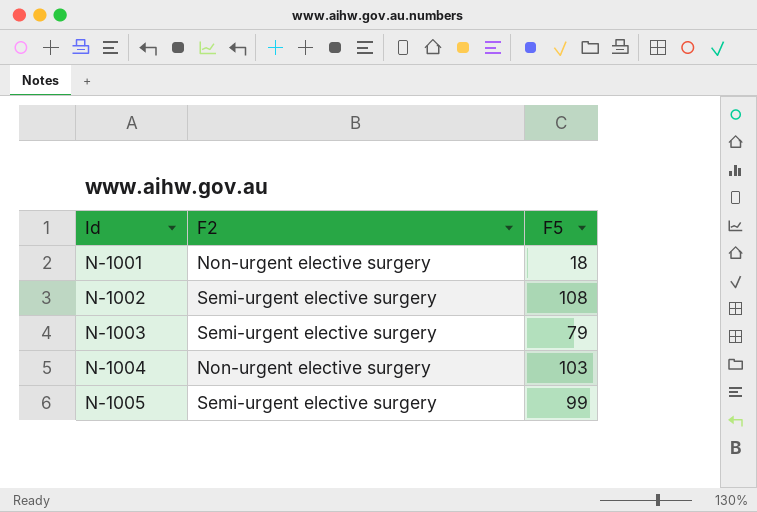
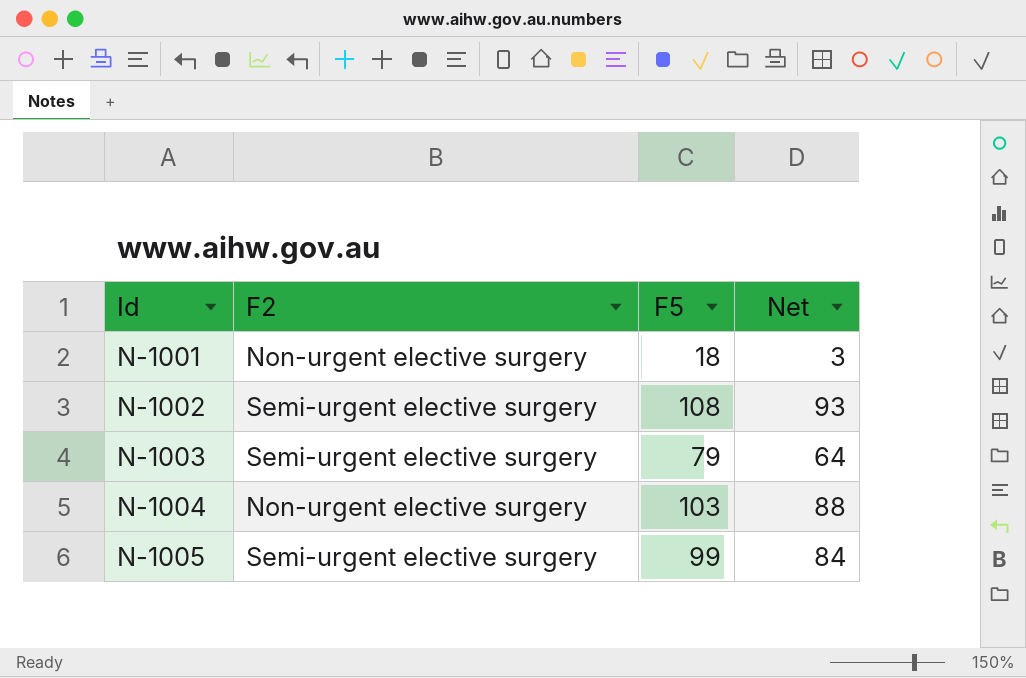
column Net | formula: none -> [F5] - 15

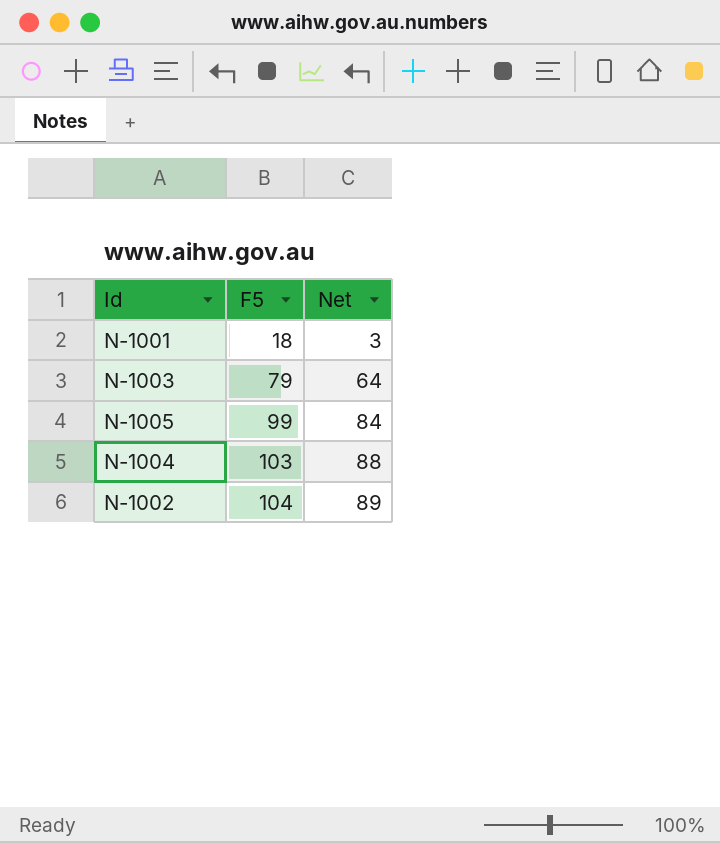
row order: Id ascending -> F5 ascending
column F2 | position: 2 -> none
N-1002 | F5: 108 -> 104
N-1002 | Net: 93 -> 89

